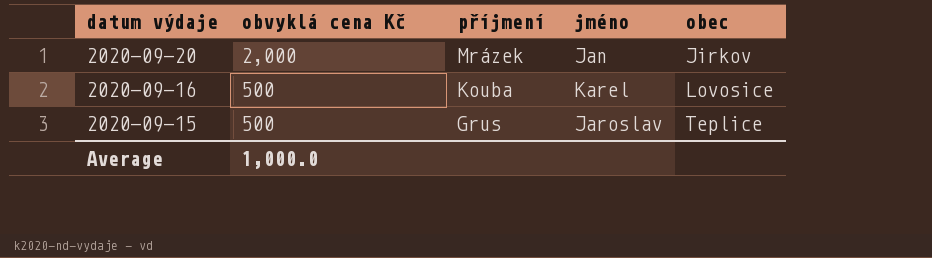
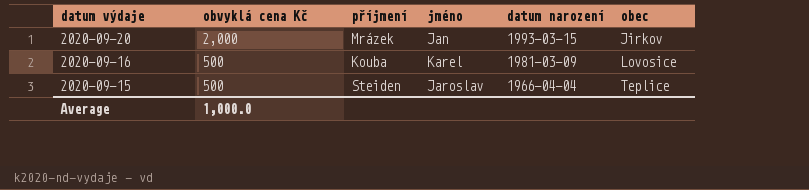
column datum narození | position: none -> 5
2020-09-15 | příjmení: Grus -> Steiden

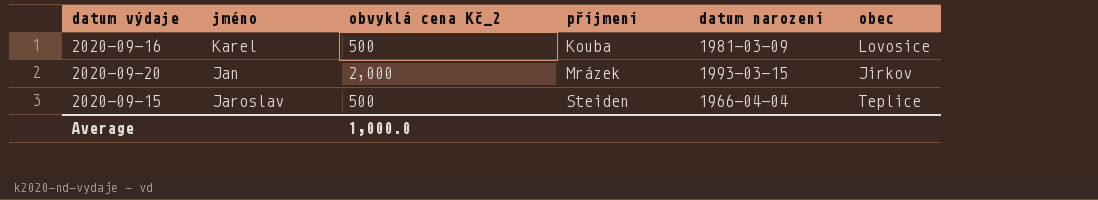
row order: datum výdaje descending -> příjmení ascending
column jméno | position: 4 -> 2
column name: obvyklá cena Kč -> obvyklá cena Kč_2

